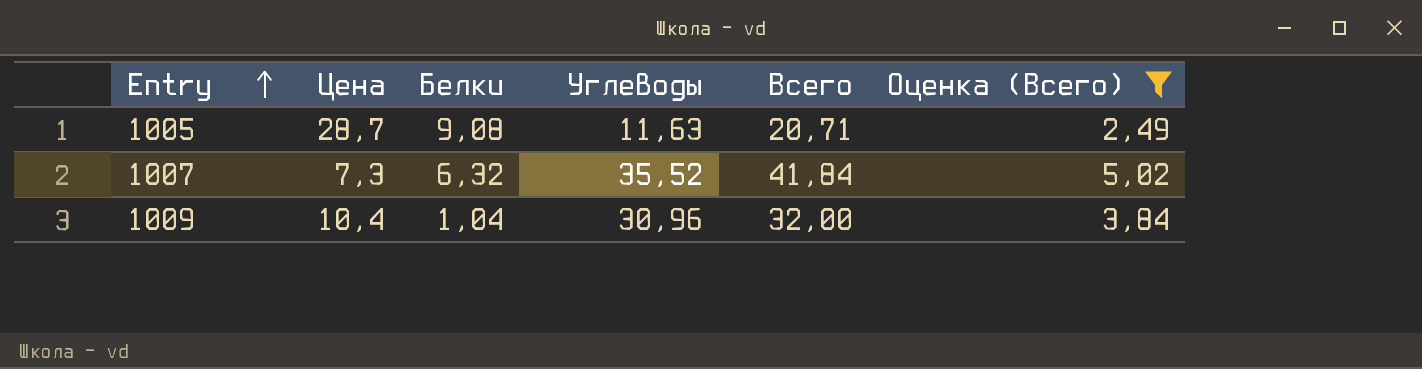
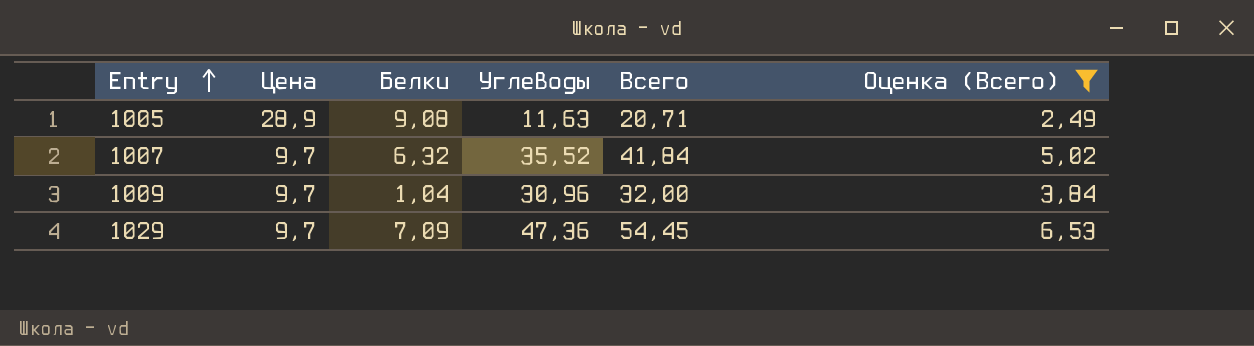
1005 | Цена: 28,7 -> 28,9
1007 | Цена: 7,3 -> 9,7
1009 | Цена: 10,4 -> 9,7
row 1029: none -> 9,7 | 7,09 | 47,36 | 54,45 | 6,53

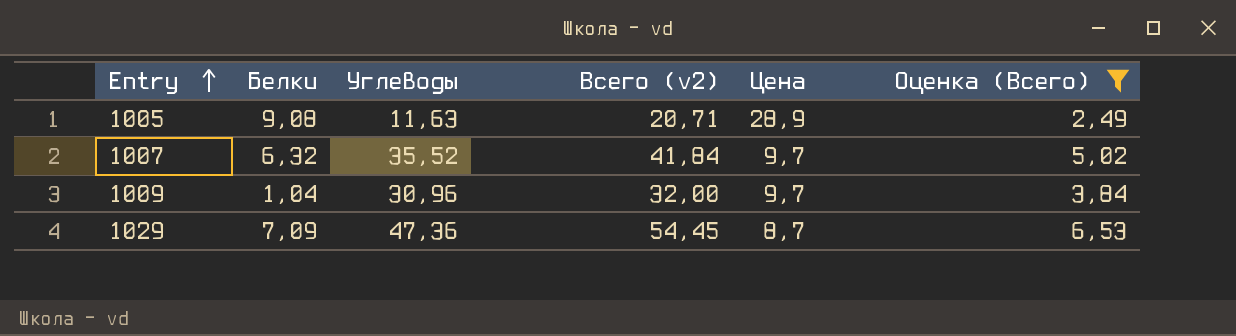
column name: Всего -> Всего (v2)
column Цена | position: 2 -> 5
1029 | Цена: 9,7 -> 8,7

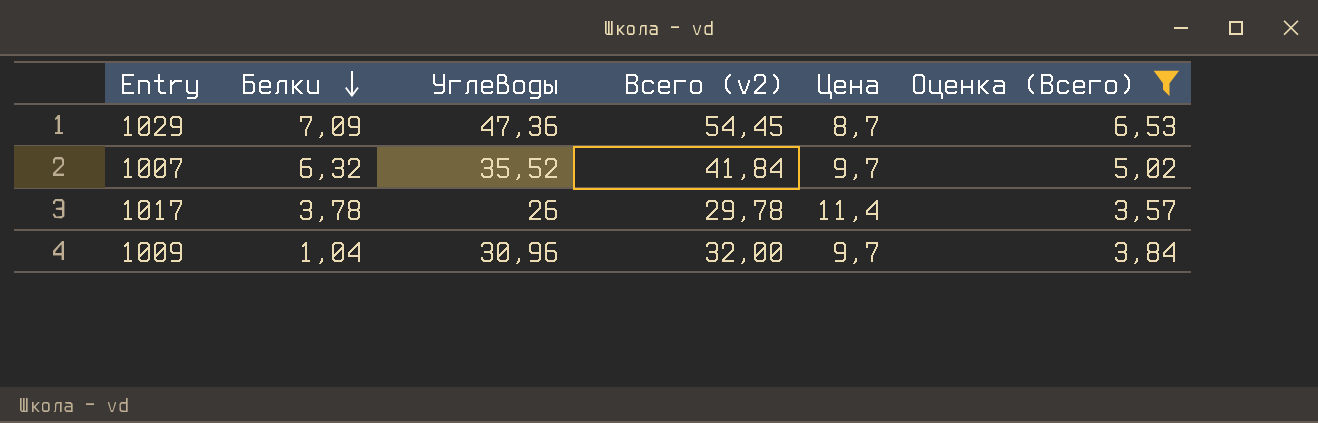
row order: Entry ascending -> Белки descending
row 1005: 9,08 | 11,63 | 20,71 | 28,9 | 2,49 -> none
row 1017: none -> 3,78 | 26 | 29,78 | 11,4 | 3,57

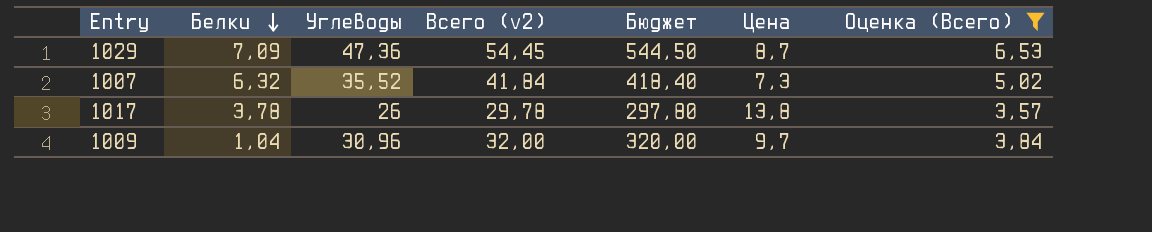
column Бюджет | formula: none -> [Всего (v2)] * 10
1007 | Цена: 9,7 -> 7,3
1017 | Цена: 11,4 -> 13,8

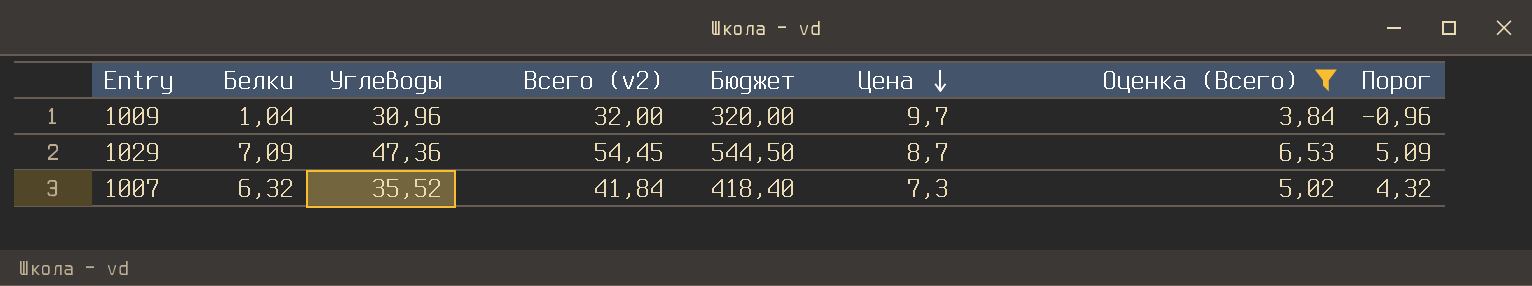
row order: Белки descending -> Цена descending
column Порог | formula: none -> [Белки] - 2
row 1017: 3,78 | 26 | 29,78 | 297,80 | 13,8 | 3,57 -> none

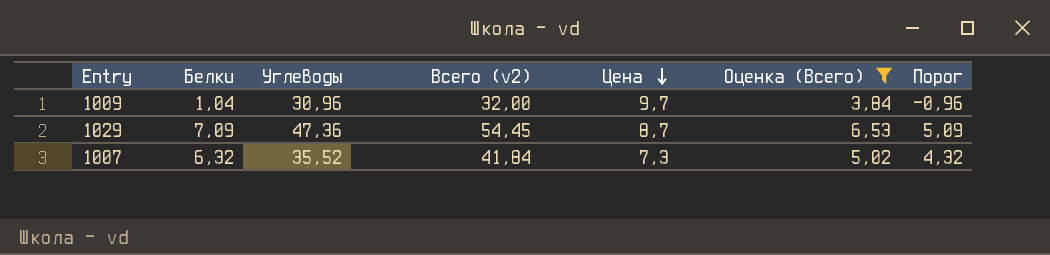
column Бюджет | formula: [Всего (v2)] * 10 -> none

